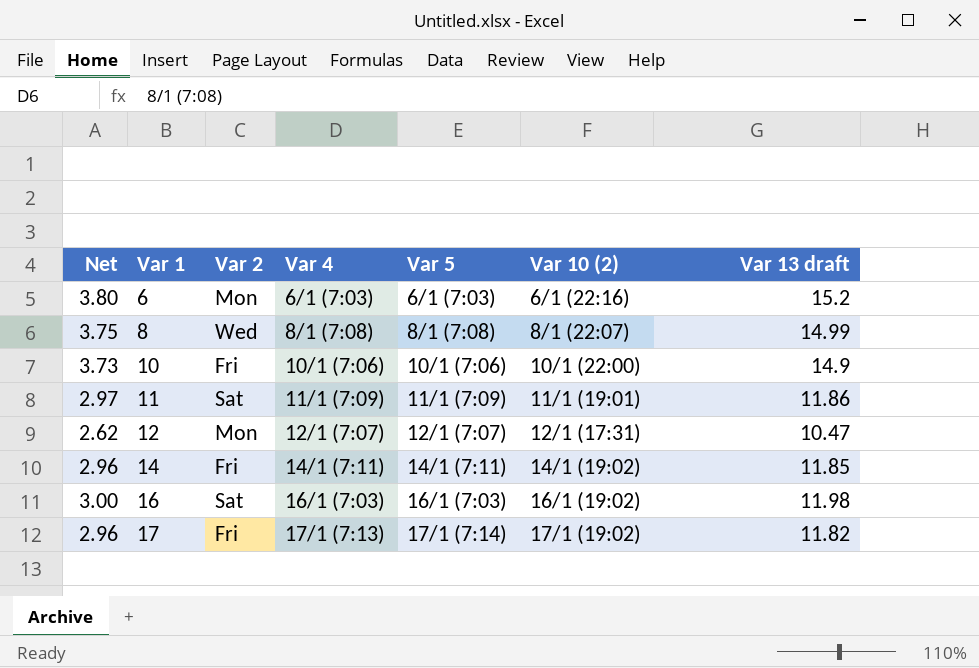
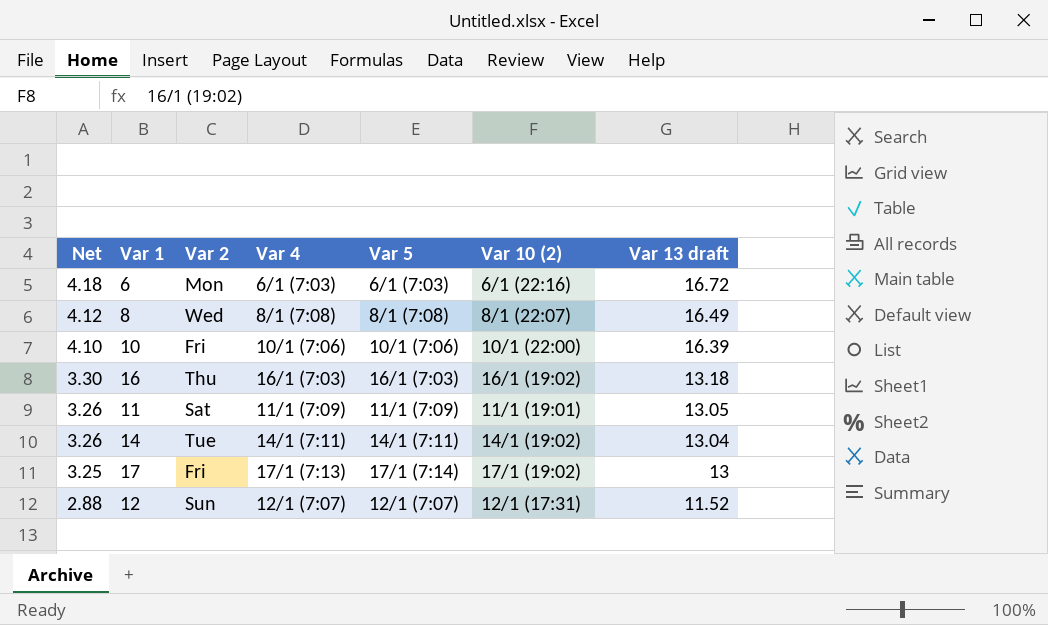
row order: Var 1 ascending -> Net descending
6 | Net: 3.80 -> 4.18
6 | Var 13 draft: 15.2 -> 16.72
8 | Net: 3.75 -> 4.12
8 | Var 13 draft: 14.99 -> 16.49
10 | Net: 3.73 -> 4.10
10 | Var 13 draft: 14.9 -> 16.39
16 | Net: 3.00 -> 3.30
16 | Var 2: Sat -> Thu
16 | Var 13 draft: 11.98 -> 13.18
11 | Net: 2.97 -> 3.26
11 | Var 13 draft: 11.86 -> 13.05
14 | Net: 2.96 -> 3.26
14 | Var 2: Fri -> Tue
14 | Var 13 draft: 11.85 -> 13.04
17 | Net: 2.96 -> 3.25
17 | Var 13 draft: 11.82 -> 13
12 | Net: 2.62 -> 2.88
12 | Var 2: Mon -> Sun
12 | Var 13 draft: 10.47 -> 11.52

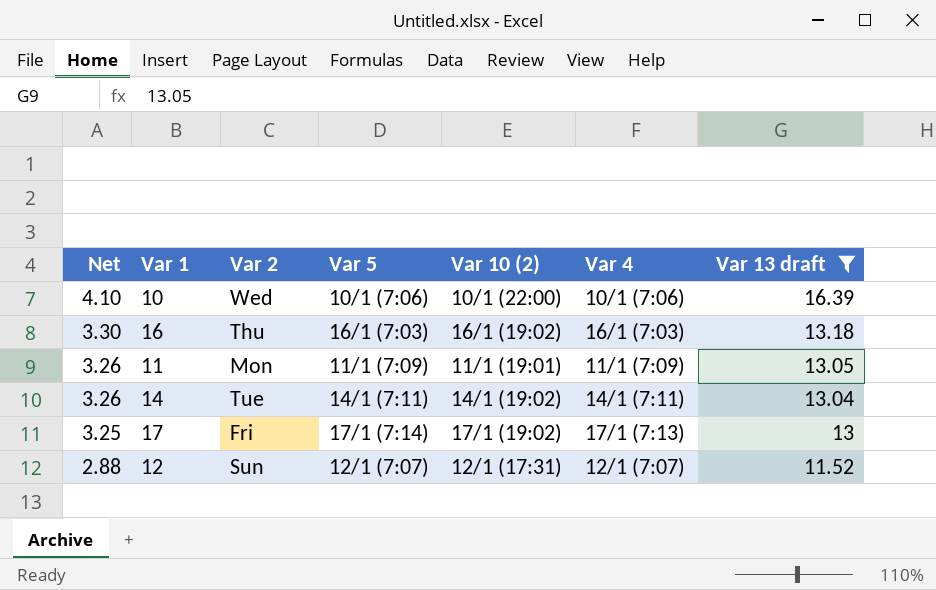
filter: none -> Var 13 draft <= 16.39
column Var 4 | position: 4 -> 6
10 | Var 2: Fri -> Wed
11 | Var 2: Sat -> Mon

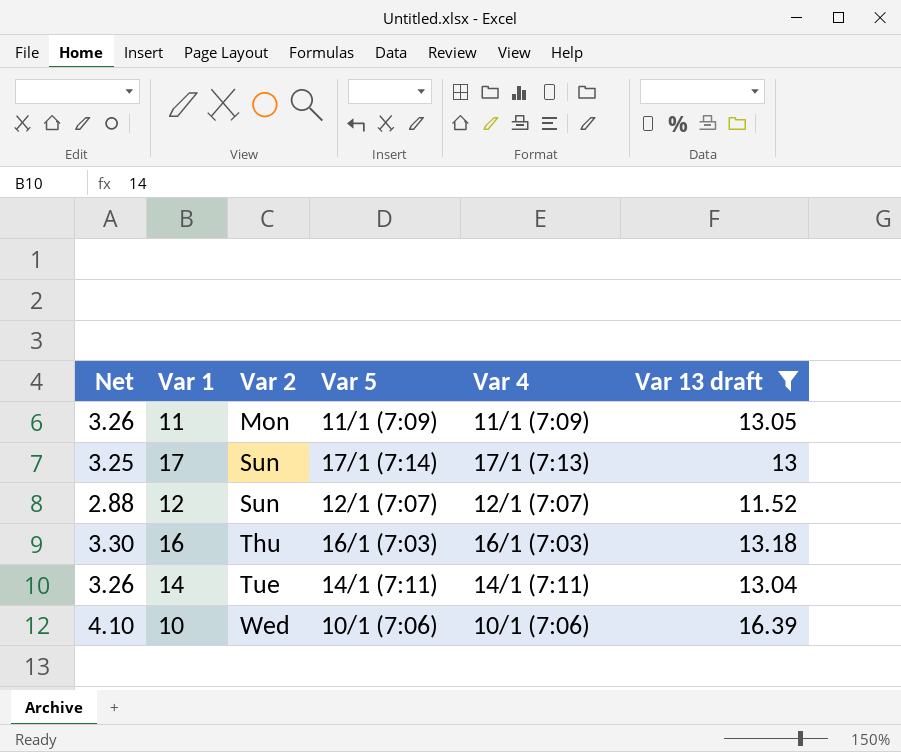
row order: Net descending -> Var 2 ascending
column Var 10 (2) | position: 5 -> none
17 | Var 2: Fri -> Sun

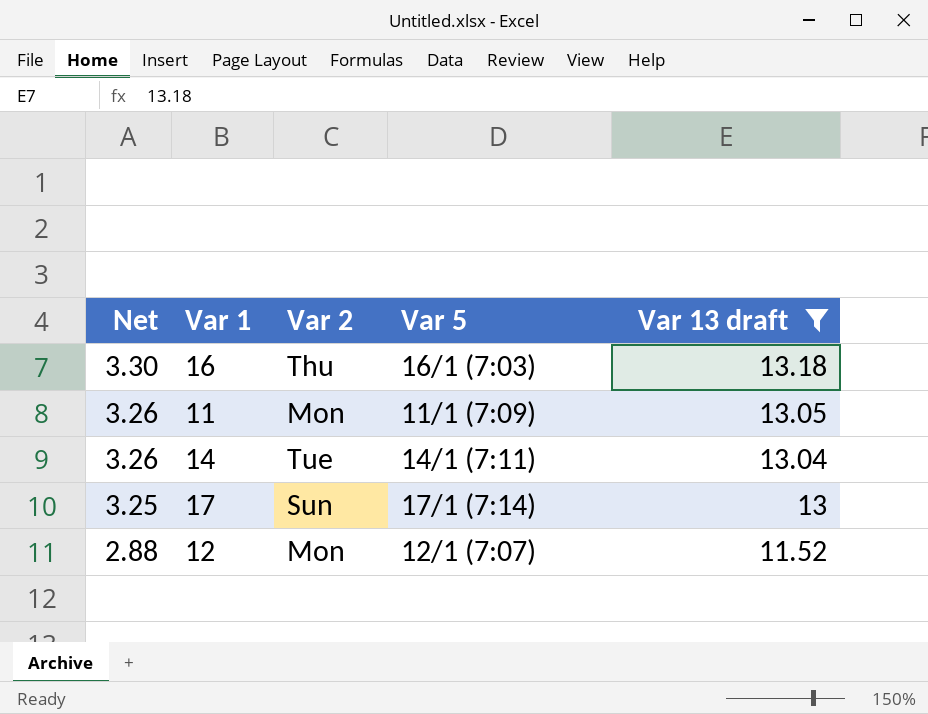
row order: Var 2 ascending -> Net descending
column Var 4 | position: 5 -> none
row 10: 4.10 | Wed | 10/1 (7:06) | 10/1 (7:06) | 16.39 -> none
12 | Var 2: Sun -> Mon

